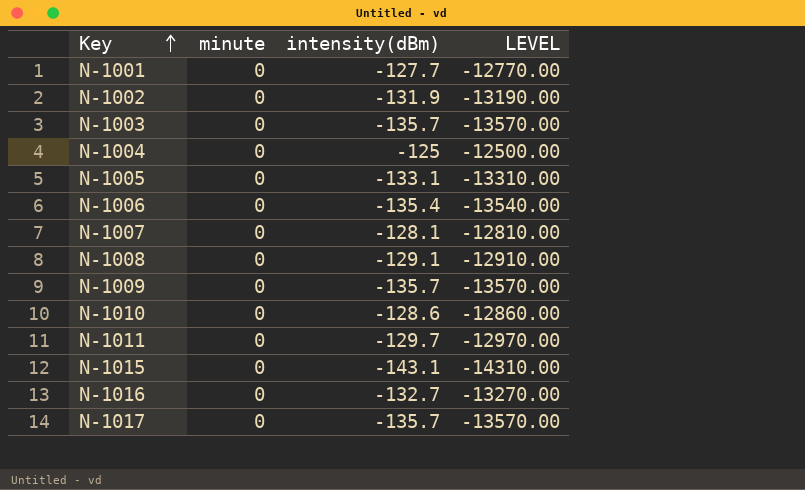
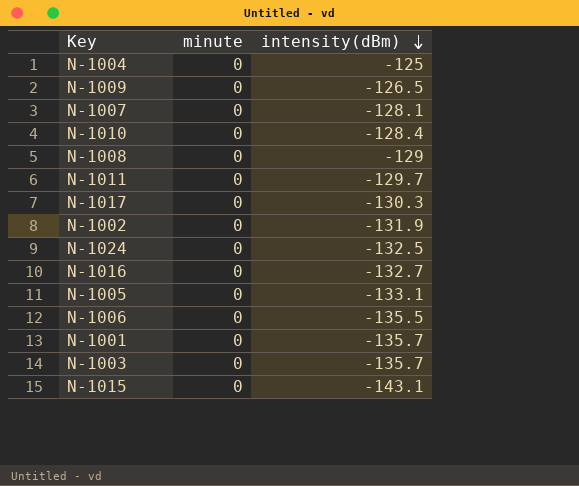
row order: Key ascending -> intensity(dBm) descending
column LEVEL | formula: [intensity(dBm)] * 100 -> none
N-1009 | intensity(dBm): -135.7 -> -126.5
N-1010 | intensity(dBm): -128.6 -> -128.4
N-1008 | intensity(dBm): -129.1 -> -129
N-1017 | intensity(dBm): -135.7 -> -130.3
row N-1024: none -> 0 | -132.5
N-1006 | intensity(dBm): -135.4 -> -135.5
N-1001 | intensity(dBm): -127.7 -> -135.7

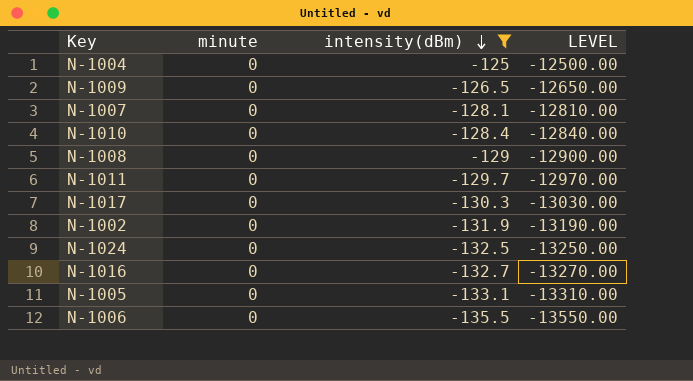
filter: none -> intensity(dBm) >= -135.5
column LEVEL | formula: none -> [intensity(dBm)] * 100

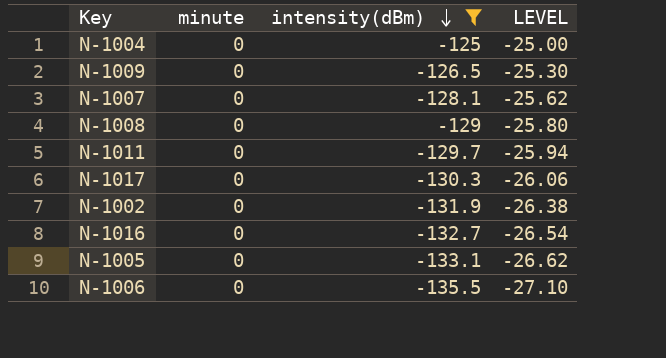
column LEVEL | formula: [intensity(dBm)] * 100 -> [intensity(dBm)] * 0.2
row N-1010: 0 | -128.4 | -12840.00 -> none
row N-1024: 0 | -132.5 | -13250.00 -> none

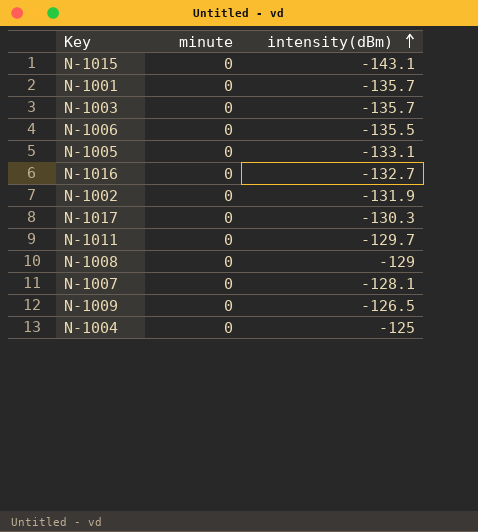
filter: intensity(dBm) >= -135.5 -> none
row order: intensity(dBm) descending -> intensity(dBm) ascending
column LEVEL | formula: [intensity(dBm)] * 0.2 -> none

